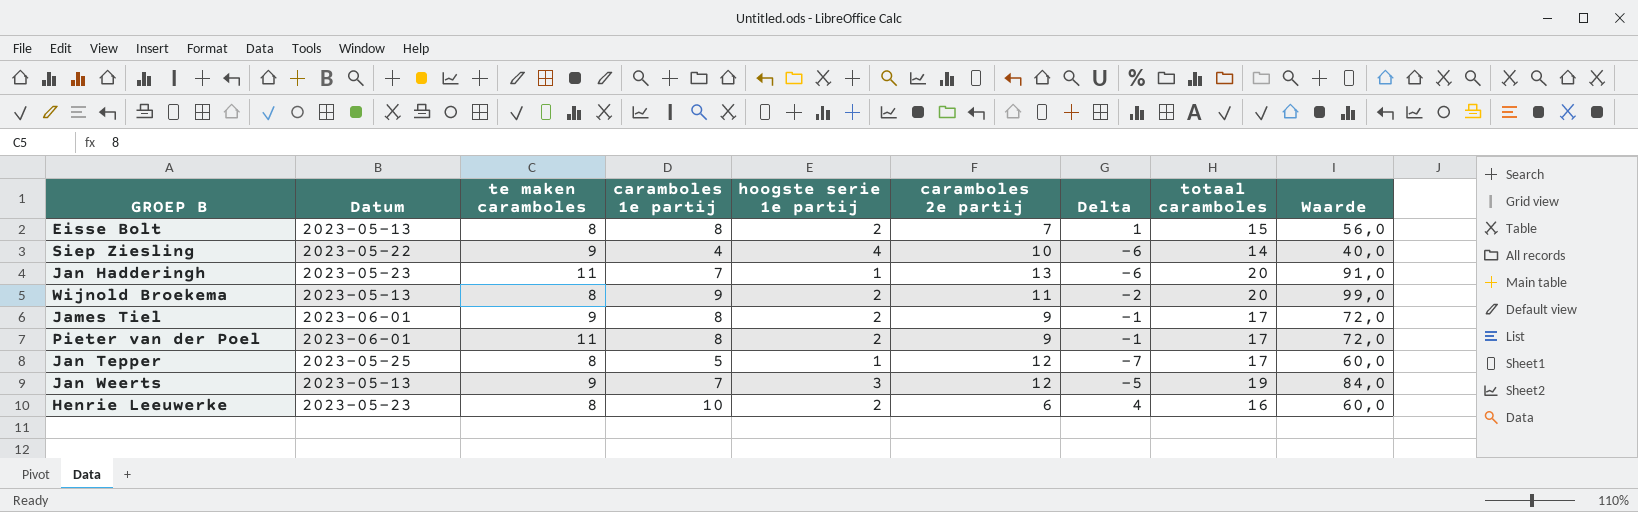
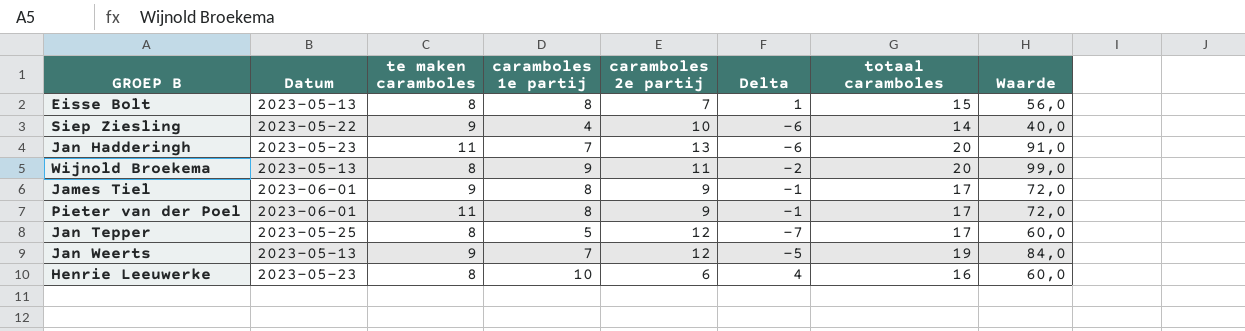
column hoogste serie 1e partij | position: 5 -> none

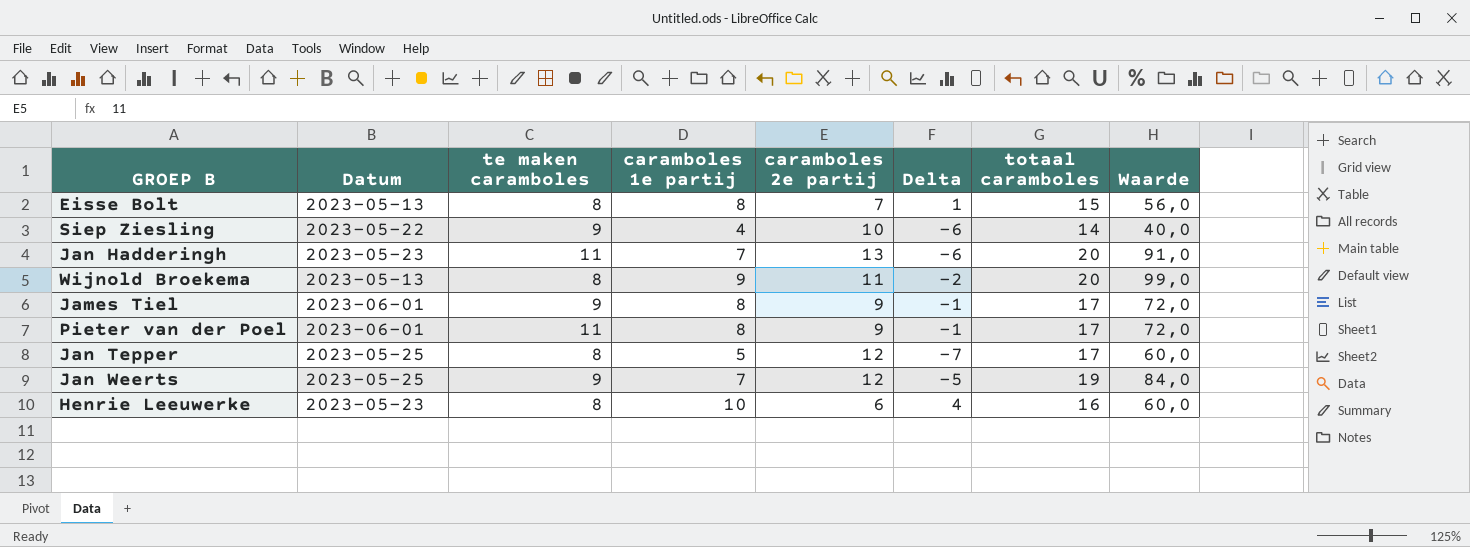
Jan Weerts | Datum: 2023-05-13 -> 2023-05-25

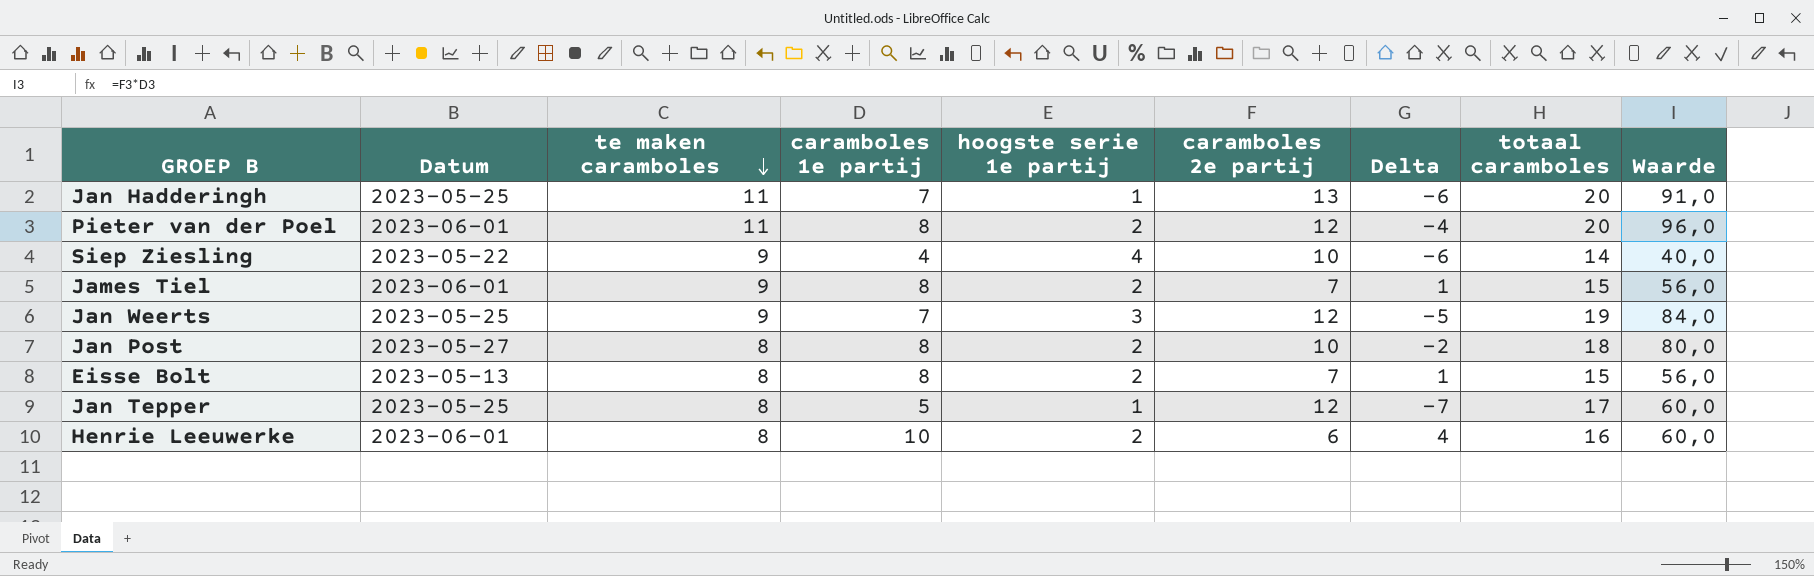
row order: none -> te maken caramboles descending
column hoogste serie 1e partij | position: none -> 5
row Wijnold Broekema: 2023-05-13 | 8 | 9 | 11 | -2 | 20 | 99,0 -> none
Jan Hadderingh | Datum: 2023-05-23 -> 2023-05-25
Pieter van der Poel | caramboles 2e partij: 9 -> 12
Pieter van der Poel | Delta: -1 -> -4
Pieter van der Poel | totaal caramboles: 17 -> 20
Pieter van der Poel | Waarde: 72,0 -> 96,0
James Tiel | caramboles 2e partij: 9 -> 7
James Tiel | Delta: -1 -> 1
James Tiel | totaal caramboles: 17 -> 15
James Tiel | Waarde: 72,0 -> 56,0
row Jan Post: none -> 2023-05-27 | 8 | 8 | 2 | 10 | -2 | 18 | 80,0
Henrie Leeuwerke | Datum: 2023-05-23 -> 2023-06-01

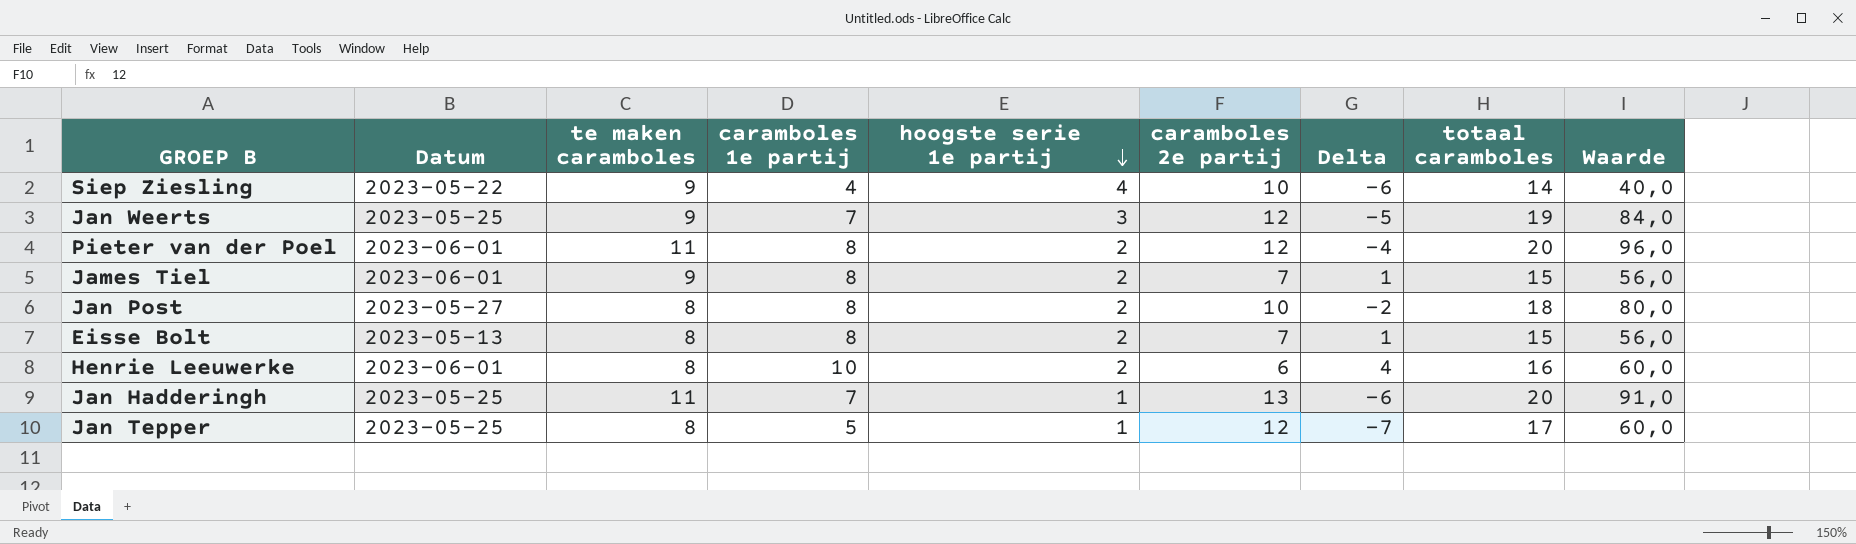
row order: te maken caramboles descending -> hoogste serie 1e partij descending

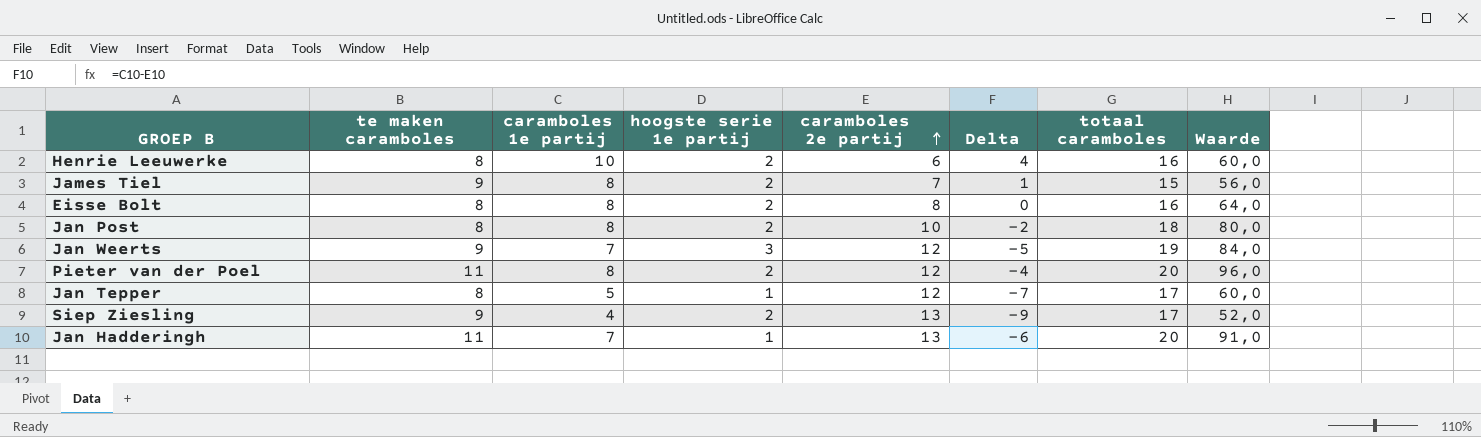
row order: hoogste serie 1e partij descending -> caramboles 2e partij ascending
column Datum | position: 2 -> none
Eisse Bolt | caramboles 2e partij: 7 -> 8
Eisse Bolt | Delta: 1 -> 0
Eisse Bolt | totaal caramboles: 15 -> 16
Eisse Bolt | Waarde: 56,0 -> 64,0
Siep Ziesling | hoogste serie 1e partij: 4 -> 2
Siep Ziesling | caramboles 2e partij: 10 -> 13
Siep Ziesling | Delta: -6 -> -9
Siep Ziesling | totaal caramboles: 14 -> 17
Siep Ziesling | Waarde: 40,0 -> 52,0

